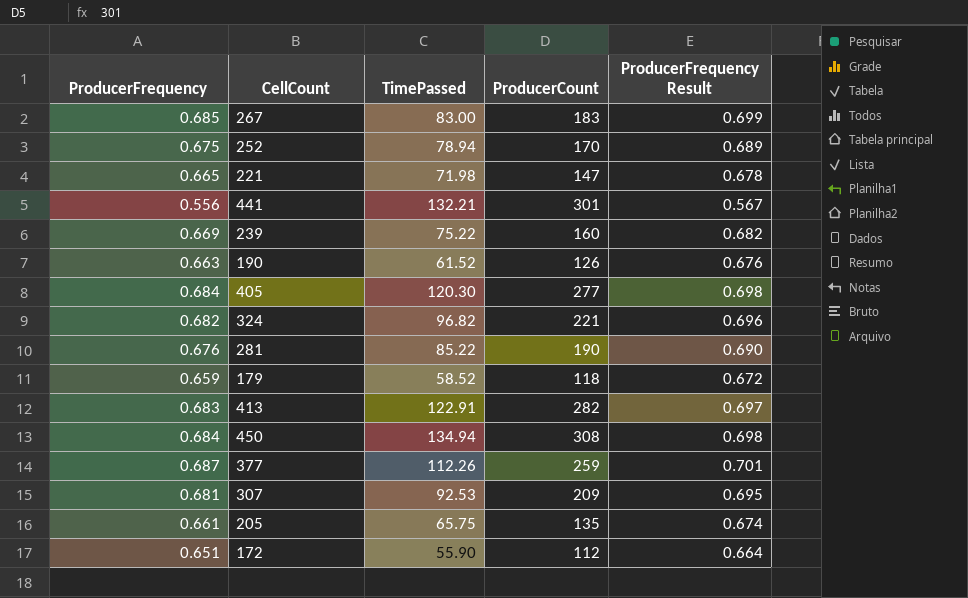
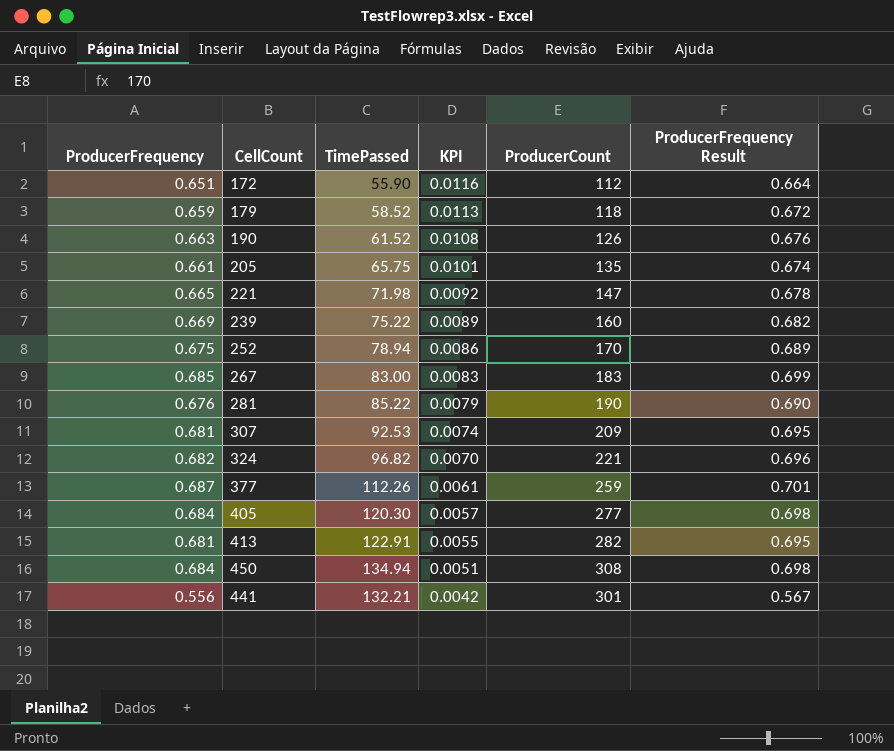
row order: none -> KPI descending
column KPI | formula: none -> [ProducerFrequency] / [TimePassed]
413 | ProducerFrequency: 0.683 -> 0.681
413 | ProducerFrequency Result: 0.697 -> 0.695

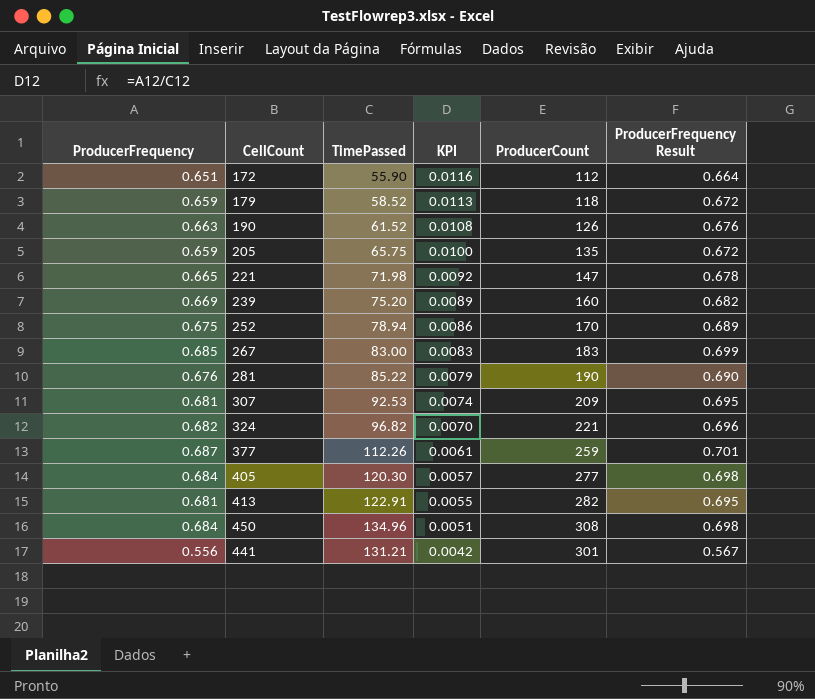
205 | ProducerFrequency: 0.661 -> 0.659
205 | KPI: 0.0101 -> 0.0100
205 | ProducerFrequency Result: 0.674 -> 0.672
239 | TimePassed: 75.22 -> 75.20
450 | TimePassed: 134.94 -> 134.96
441 | TimePassed: 132.21 -> 131.21

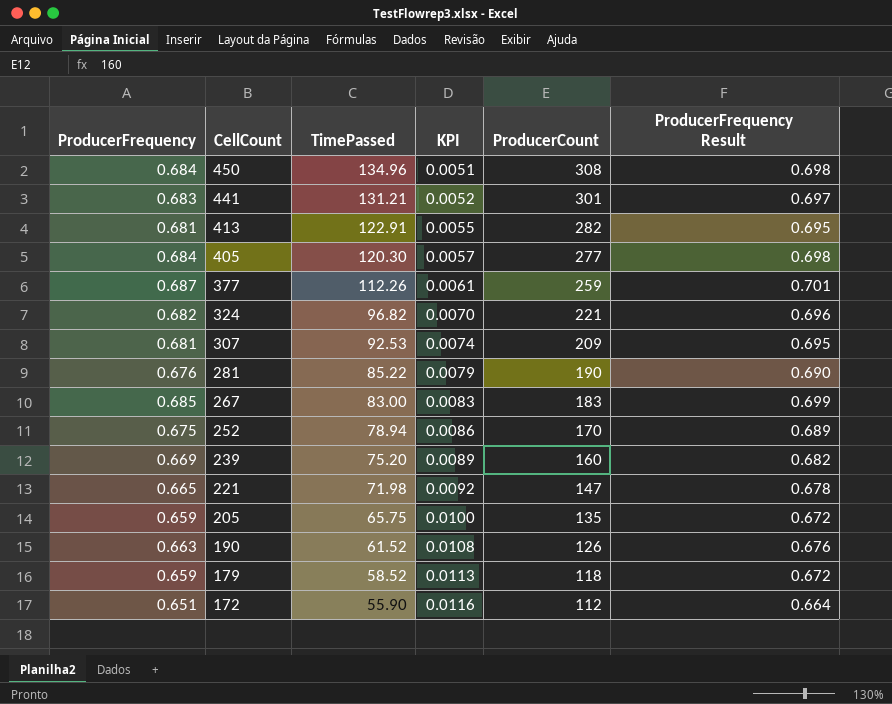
row order: KPI descending -> CellCount descending
441 | ProducerFrequency: 0.556 -> 0.683
441 | KPI: 0.0042 -> 0.0052
441 | ProducerFrequency Result: 0.567 -> 0.697

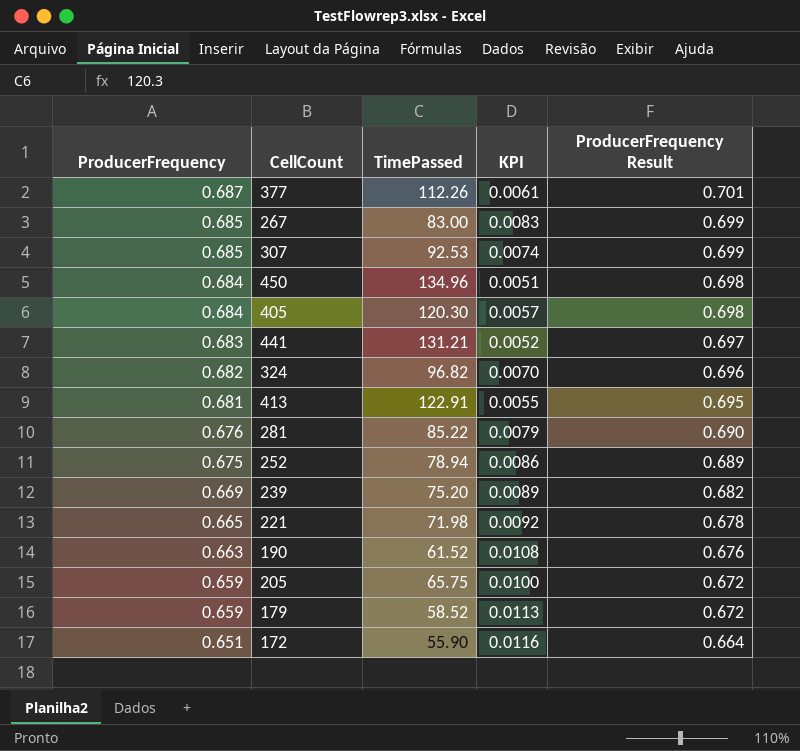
row order: CellCount descending -> ProducerFrequency descending
column ProducerCount | position: 5 -> none
307 | ProducerFrequency: 0.681 -> 0.685
307 | ProducerFrequency Result: 0.695 -> 0.699

